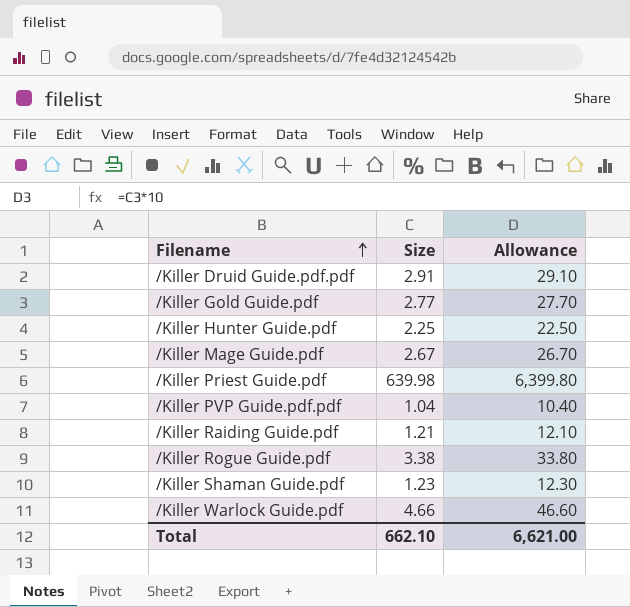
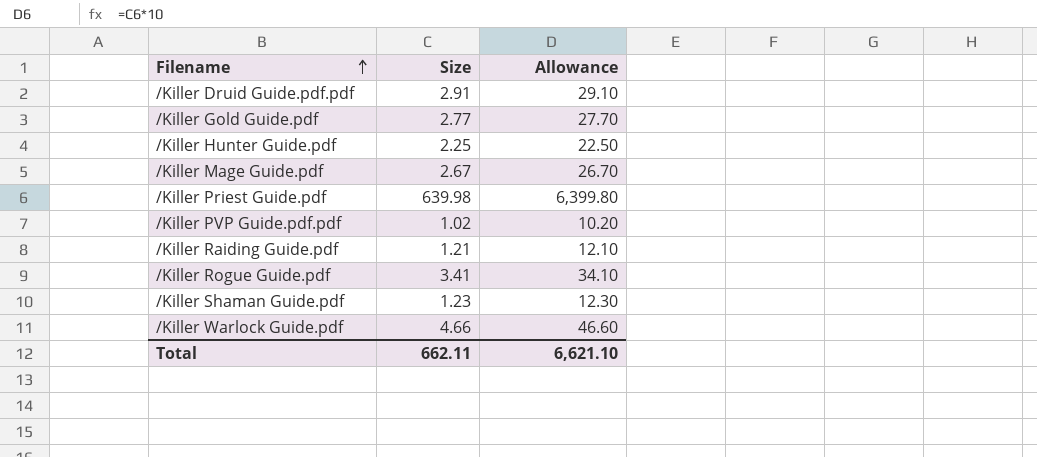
/Killer PVP Guide.pdf.pdf | Size: 1.04 -> 1.02
/Killer PVP Guide.pdf.pdf | Allowance: 10.40 -> 10.20
/Killer Rogue Guide.pdf | Size: 3.38 -> 3.41
/Killer Rogue Guide.pdf | Allowance: 33.80 -> 34.10
Total | Size: 662.10 -> 662.11
Total | Allowance: 6,621.00 -> 6,621.10

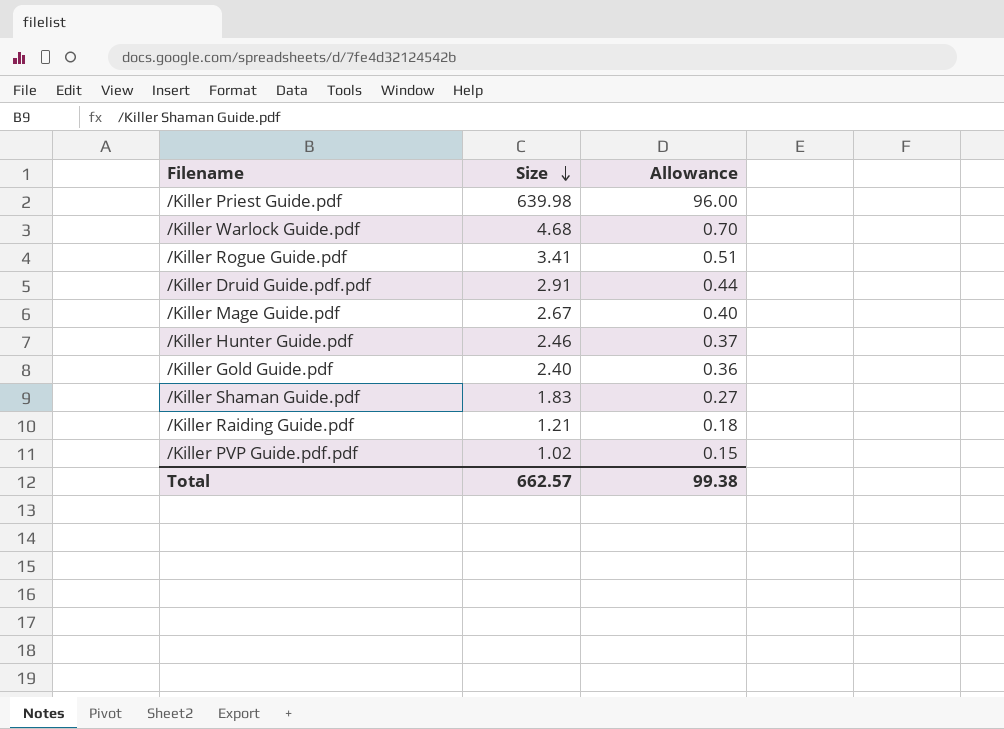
row order: Filename ascending -> Size descending
column Allowance | formula: [Size] * 10 -> [Size] * 0.15
/Killer Warlock Guide.pdf | Size: 4.66 -> 4.68
/Killer Hunter Guide.pdf | Size: 2.25 -> 2.46
/Killer Gold Guide.pdf | Size: 2.77 -> 2.40
/Killer Shaman Guide.pdf | Size: 1.23 -> 1.83
Total | Size: 662.11 -> 662.57
Total | Allowance: 6,621.10 -> 99.38

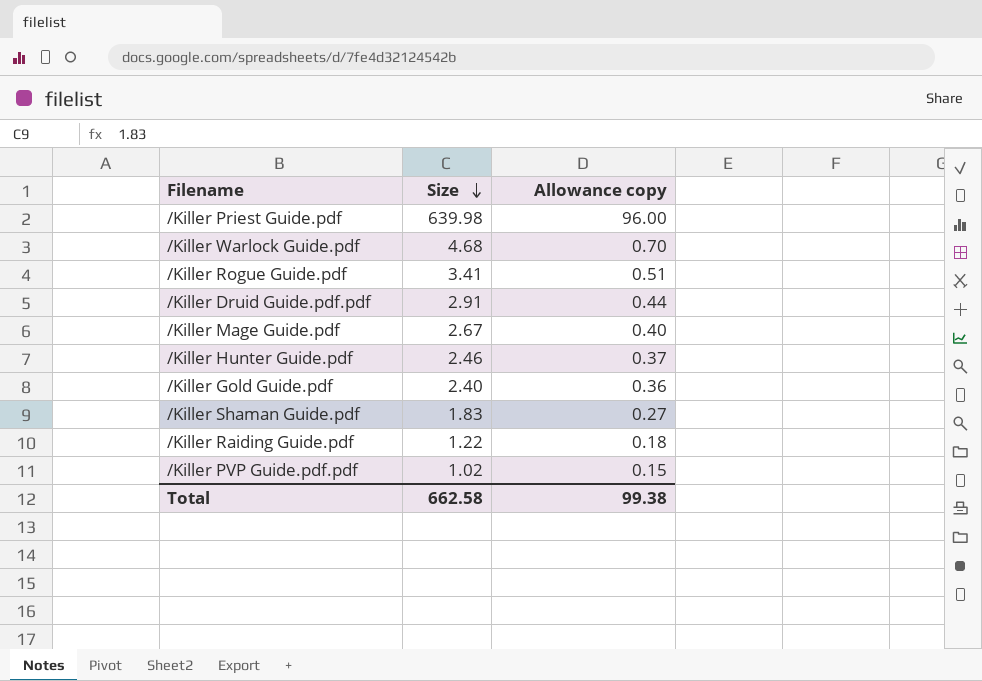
column name: Allowance -> Allowance copy
/Killer Raiding Guide.pdf | Size: 1.21 -> 1.22
Total | Size: 662.57 -> 662.58

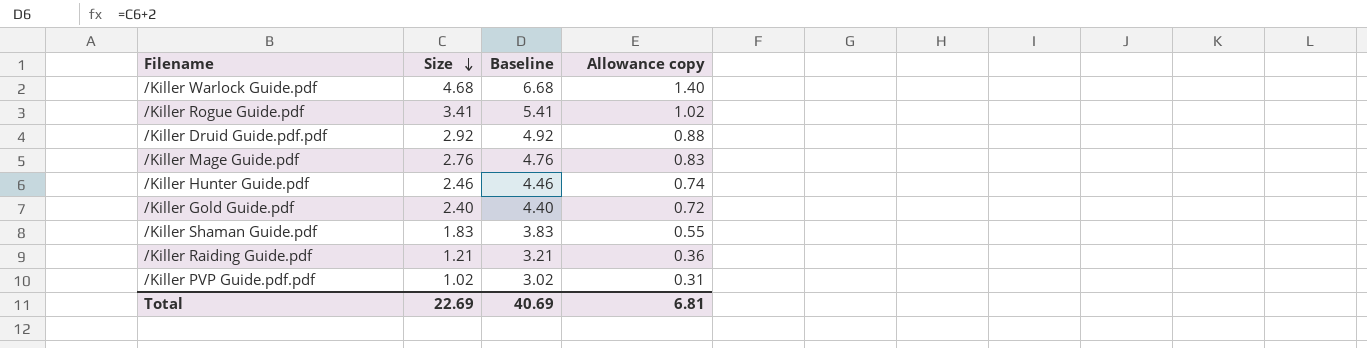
column Baseline | formula: none -> [Size] + 2
column Allowance copy | formula: [Size] * 0.15 -> [Size] * 0.3
row /Killer Priest Guide.pdf: 639.98 | 96.00 -> none
/Killer Druid Guide.pdf.pdf | Size: 2.91 -> 2.92
/Killer Mage Guide.pdf | Size: 2.67 -> 2.76
/Killer Raiding Guide.pdf | Size: 1.22 -> 1.21
Total | Size: 662.58 -> 22.69
Total | Allowance copy: 99.38 -> 6.81

